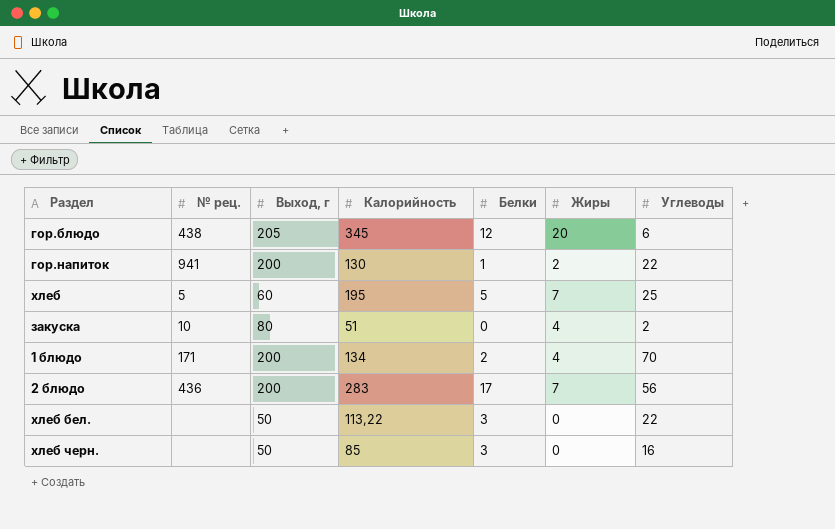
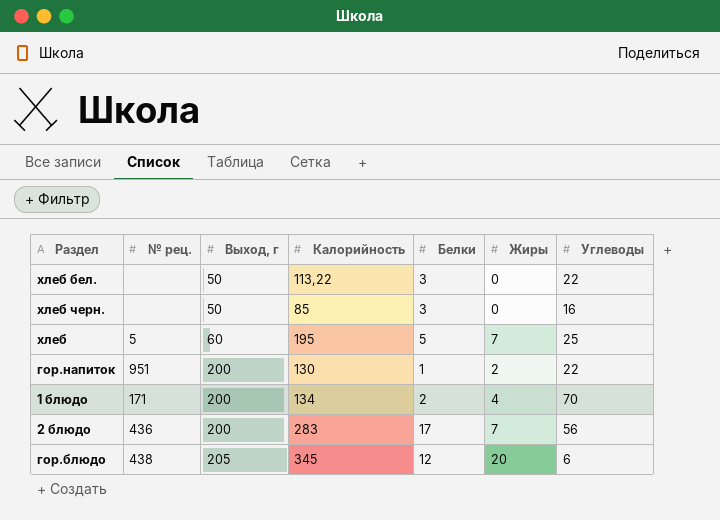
row order: none -> Выход, г ascending
row закуска: 10 | 80 | 51 | 0 | 4 | 2 -> none
гор.напиток | № рец.: 941 -> 951

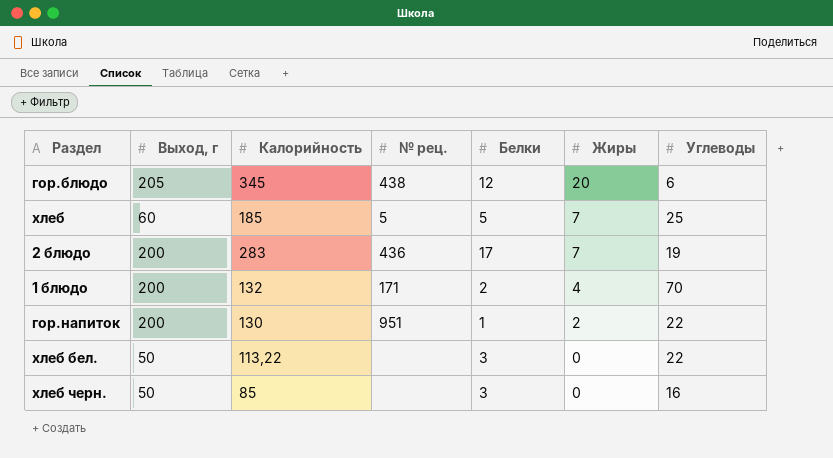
row order: Выход, г ascending -> Жиры descending
column № рец. | position: 2 -> 4
хлеб | Калорийность: 195 -> 185
2 блюдо | Углеводы: 56 -> 19
1 блюдо | Калорийность: 134 -> 132

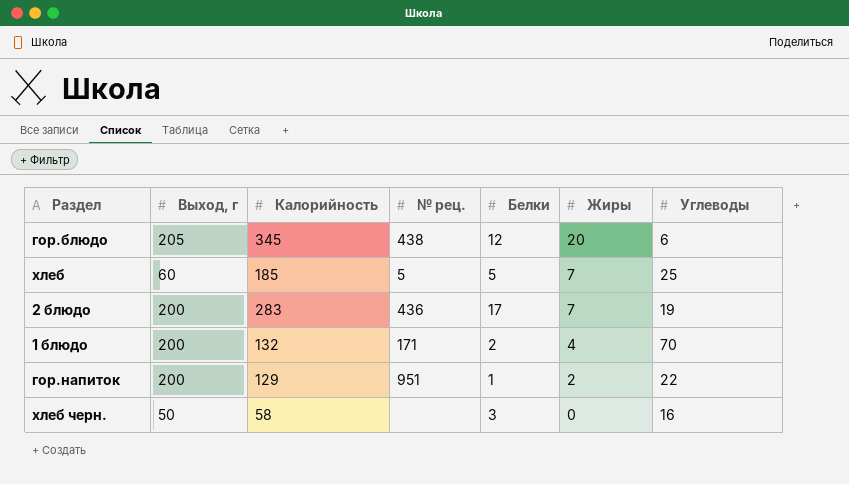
row хлеб бел.: 50 | 113,22 | none | 3 | 0 | 22 -> none
гор.напиток | Калорийность: 130 -> 129
хлеб черн. | Калорийность: 85 -> 58

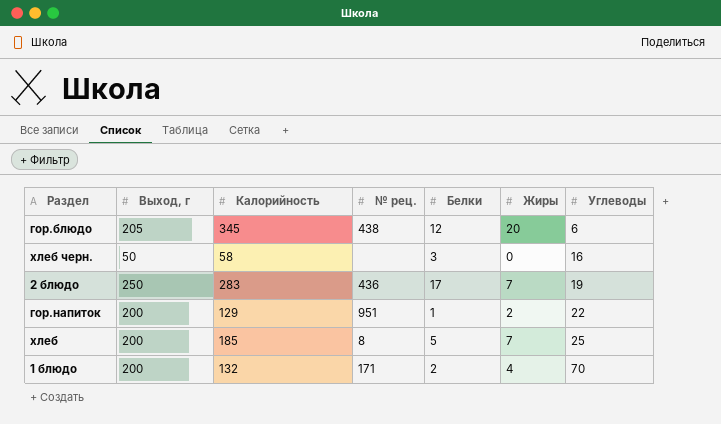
row order: Жиры descending -> Углеводы ascending
2 блюдо | Выход, г: 200 -> 250
хлеб | Выход, г: 60 -> 200
хлеб | № рец.: 5 -> 8

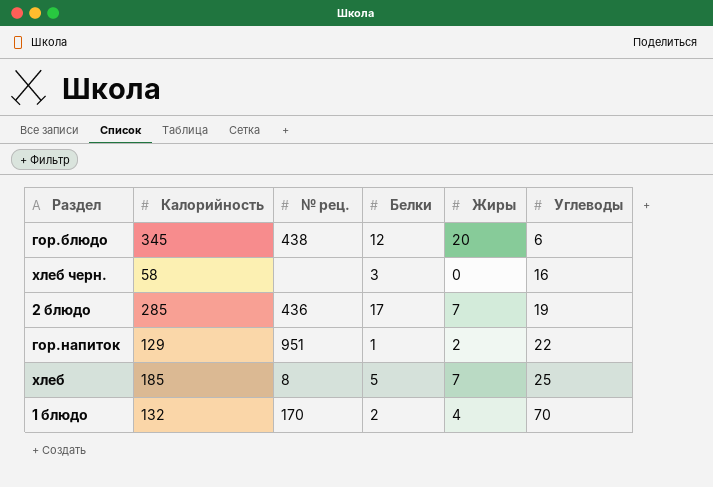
column Выход, г | position: 2 -> none
2 блюдо | Калорийность: 283 -> 285
1 блюдо | № рец.: 171 -> 170

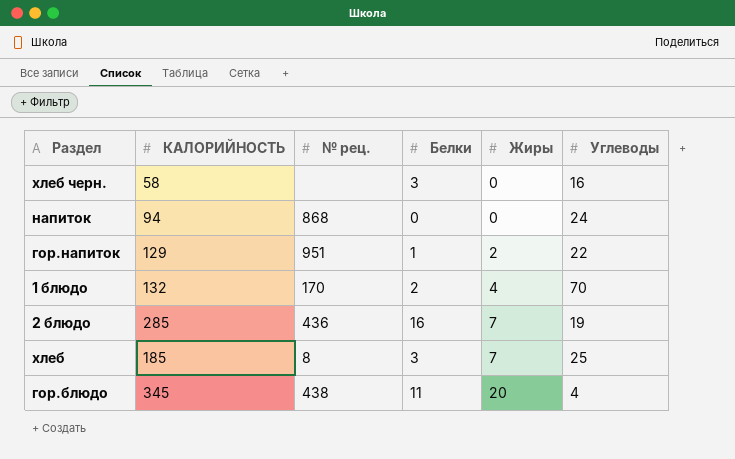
row order: Углеводы ascending -> Жиры ascending
column name: Калорийность -> КАЛОРИЙНОСТЬ
row напиток: none -> 94 | 868 | 0 | 0 | 24
2 блюдо | Белки: 17 -> 16
хлеб | Белки: 5 -> 3
гор.блюдо | Белки: 12 -> 11
гор.блюдо | Углеводы: 6 -> 4

